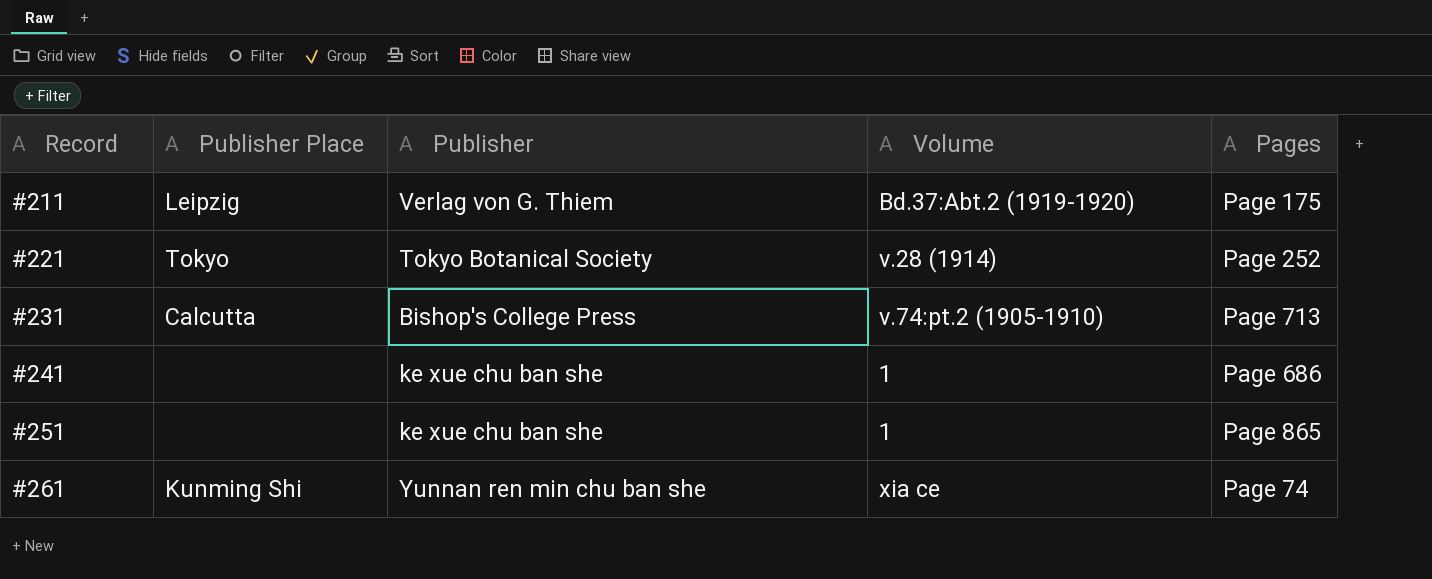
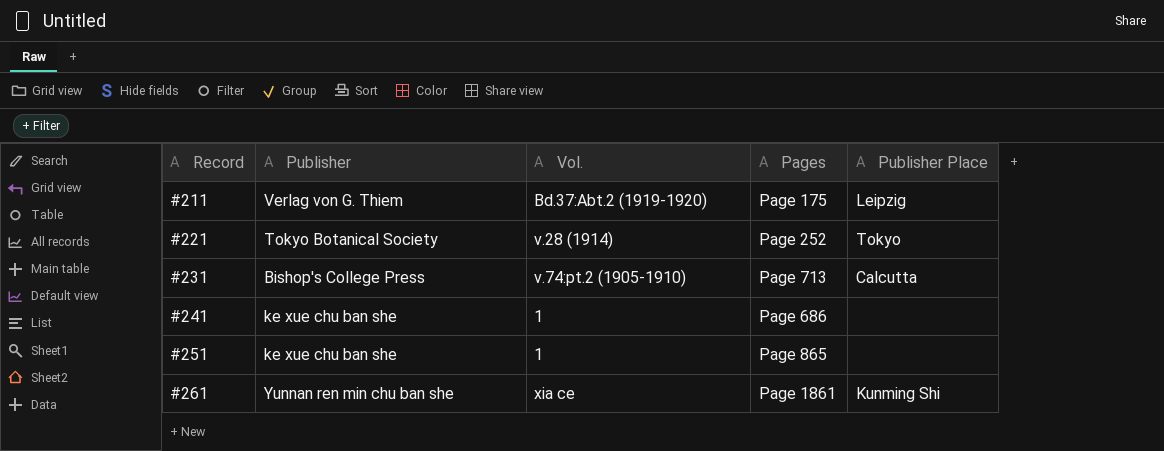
column name: Volume -> Vol.
column Publisher Place | position: 2 -> 5
#261 | Pages: Page 74 -> Page 1861

